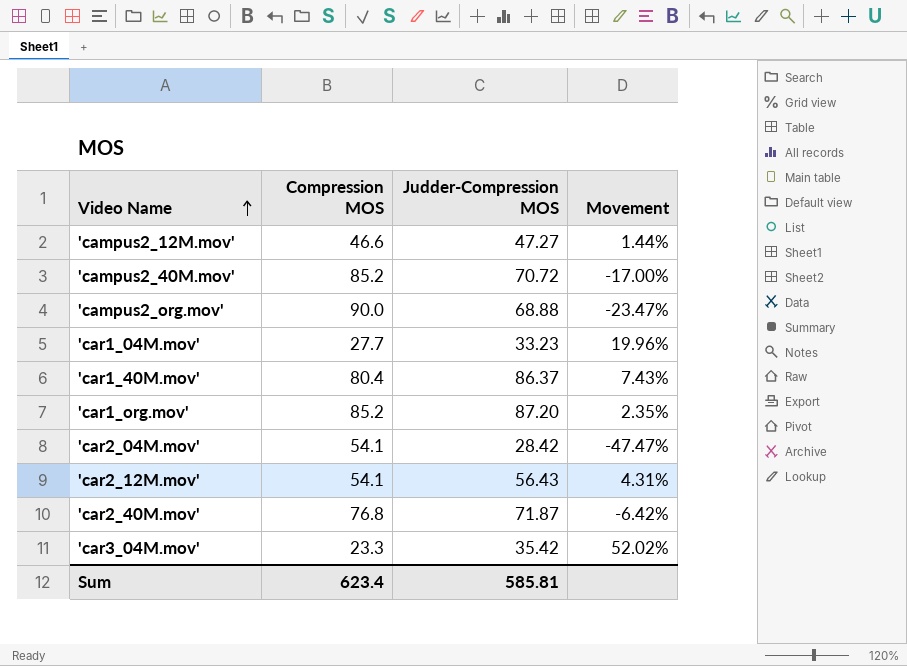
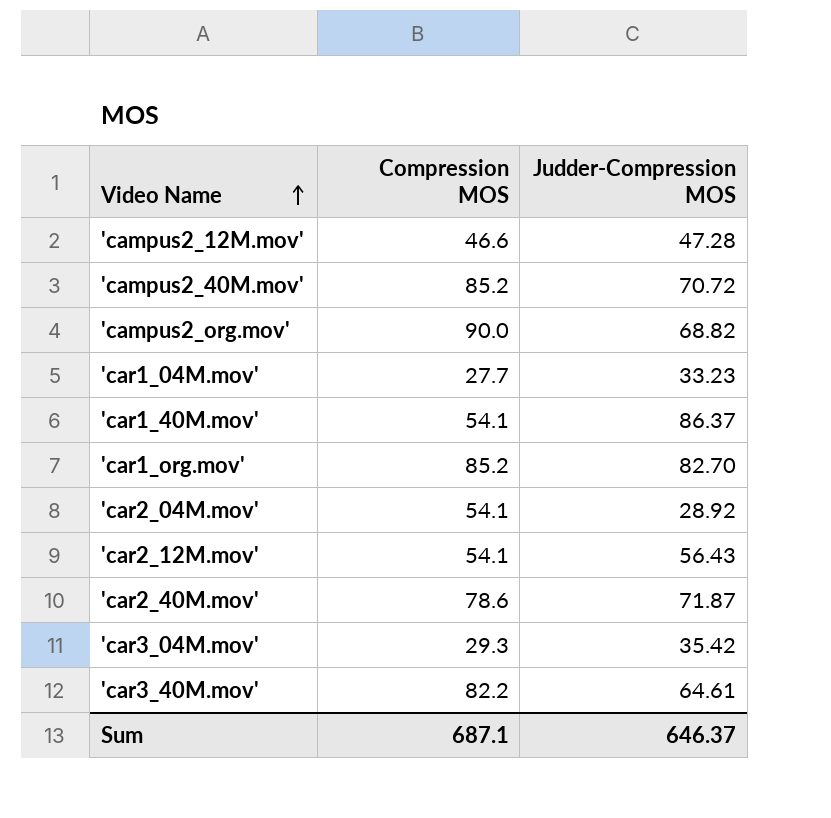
column Movement | formula: ([Judder-Compression MOS] - [Compression MOS]) / [Compression MOS] -> none
'campus2_12M.mov' | Judder-Compression MOS: 47.27 -> 47.28
'campus2_org.mov' | Judder-Compression MOS: 68.88 -> 68.82
'car1_40M.mov' | Compression MOS: 80.4 -> 54.1
'car1_org.mov' | Judder-Compression MOS: 87.20 -> 82.70
'car2_04M.mov' | Judder-Compression MOS: 28.42 -> 28.92
'car2_40M.mov' | Compression MOS: 76.8 -> 78.6
'car3_04M.mov' | Compression MOS: 23.3 -> 29.3
row 'car3_40M.mov': none -> 82.2 | 64.61
Sum | Compression MOS: 623.4 -> 687.1
Sum | Judder-Compression MOS: 585.81 -> 646.37

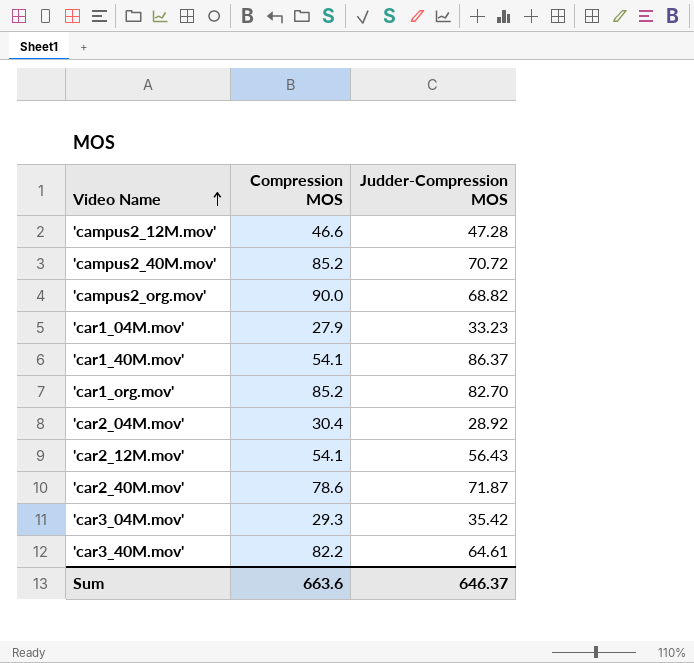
'car1_04M.mov' | Compression MOS: 27.7 -> 27.9
'car2_04M.mov' | Compression MOS: 54.1 -> 30.4
Sum | Compression MOS: 687.1 -> 663.6

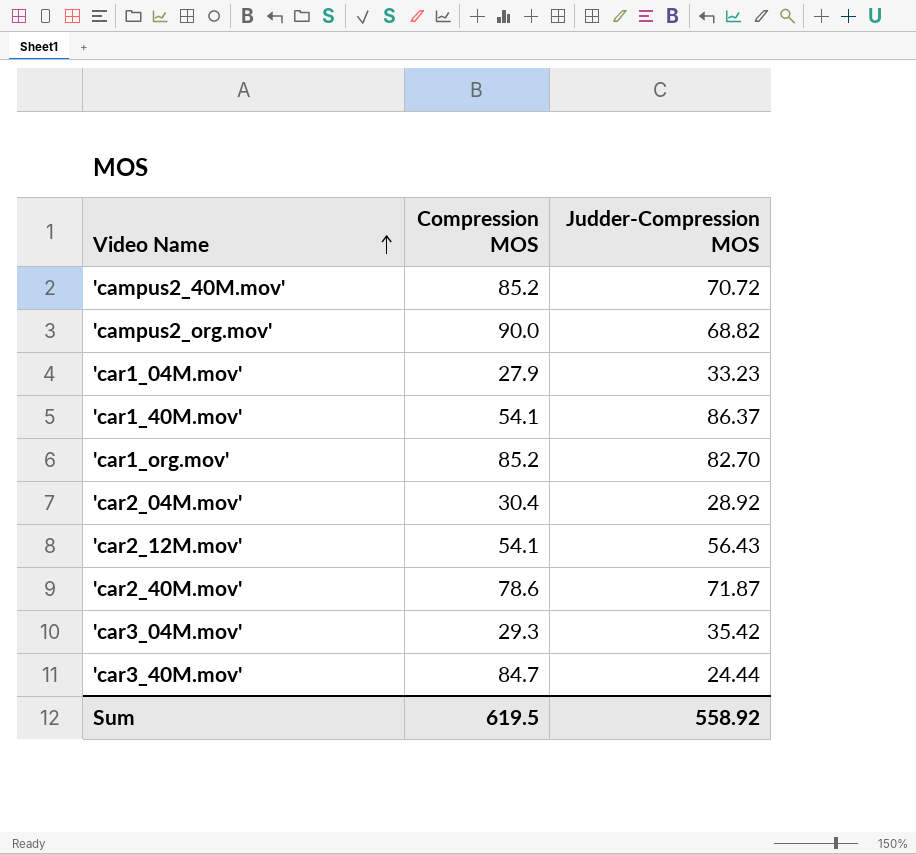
row 'campus2_12M.mov': 46.6 | 47.28 -> none
'car3_40M.mov' | Compression MOS: 82.2 -> 84.7
'car3_40M.mov' | Judder-Compression MOS: 64.61 -> 24.44
Sum | Compression MOS: 663.6 -> 619.5
Sum | Judder-Compression MOS: 646.37 -> 558.92

